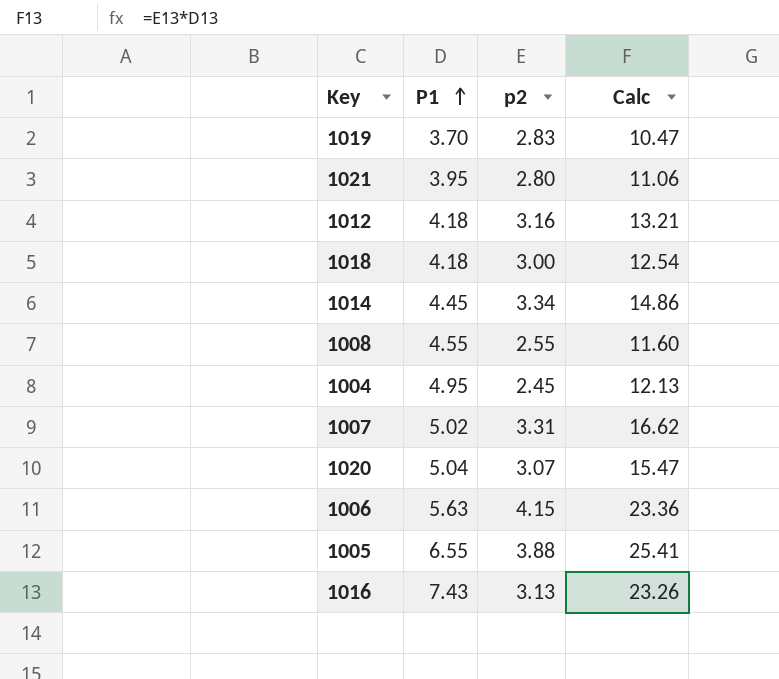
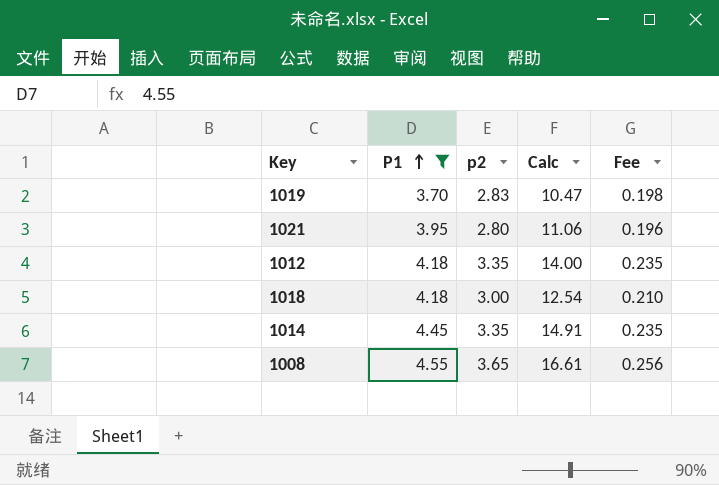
filter: none -> P1 <= 4.55
column Fee | formula: none -> [p2] * 0.07
1012 | p2: 3.16 -> 3.35
1012 | Calc: 13.21 -> 14.00
1014 | p2: 3.34 -> 3.35
1014 | Calc: 14.86 -> 14.91
1008 | p2: 2.55 -> 3.65
1008 | Calc: 11.60 -> 16.61

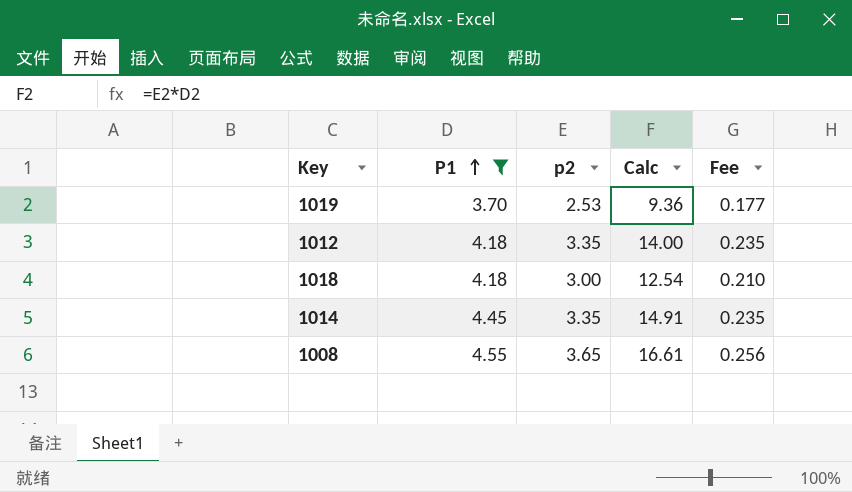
row 1021: 3.95 | 2.80 | 11.06 | 0.196 -> none
1019 | p2: 2.83 -> 2.53
1019 | Calc: 10.47 -> 9.36
1019 | Fee: 0.198 -> 0.177

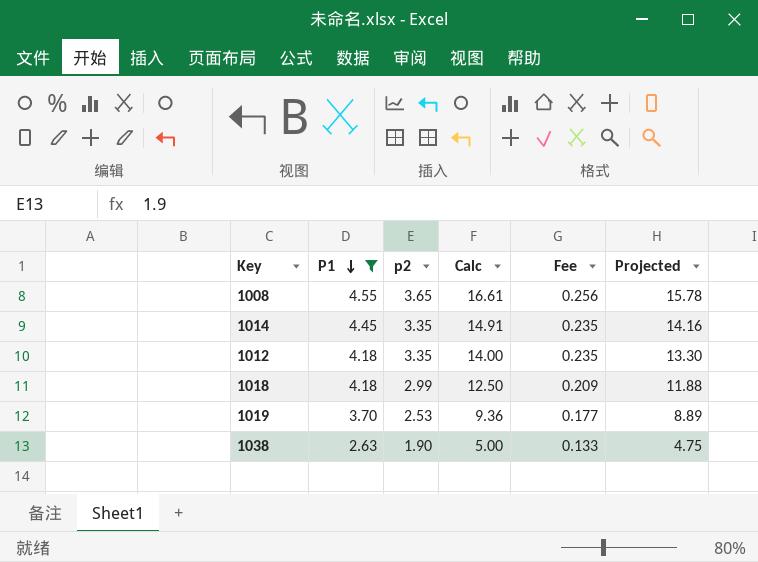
row order: P1 ascending -> P1 descending
column Projected | formula: none -> [Calc] * 0.95
1018 | p2: 3.00 -> 2.99
1018 | Calc: 12.54 -> 12.50
1018 | Fee: 0.210 -> 0.209
row 1038: none -> 2.63 | 1.90 | 5.00 | 0.133 | 4.75

